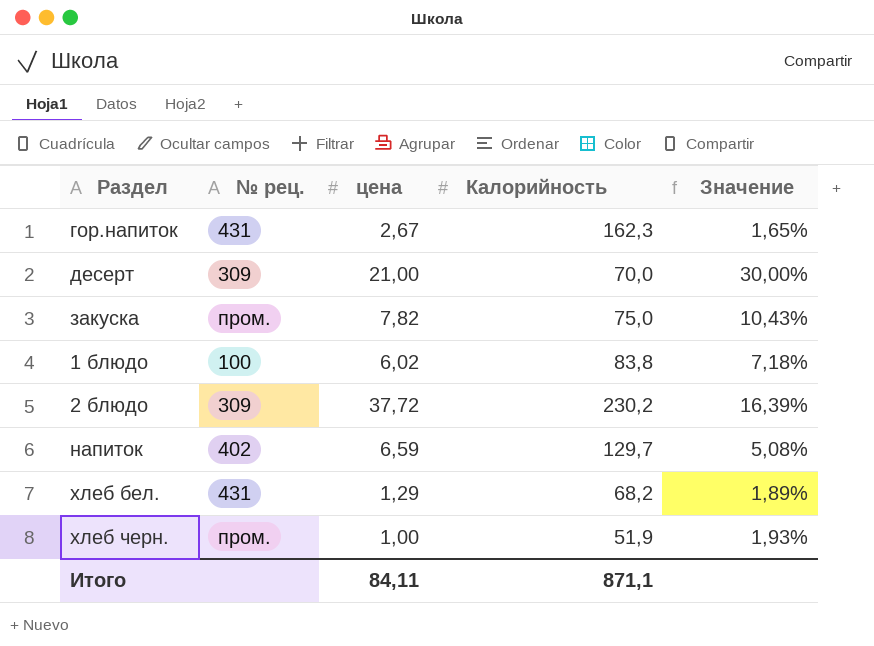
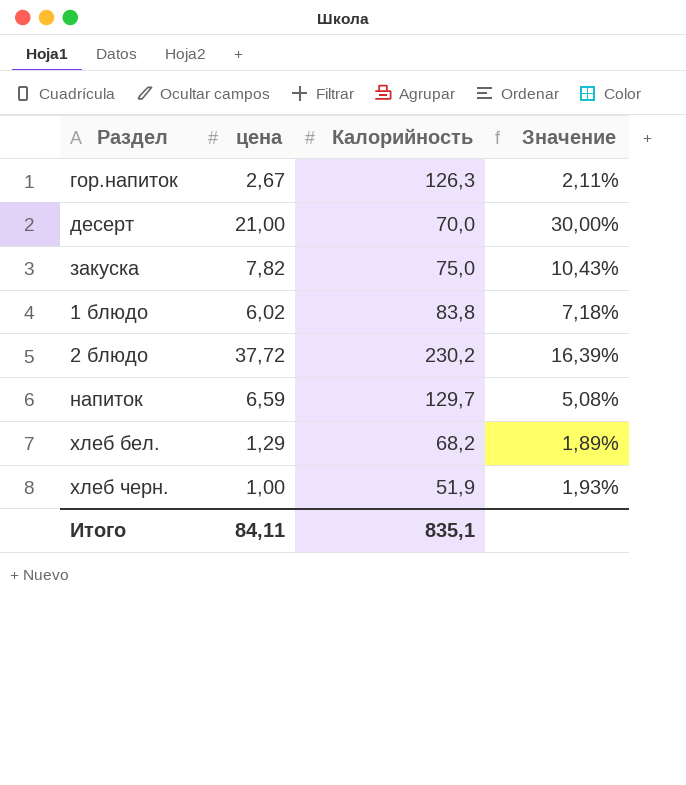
column № рец. | position: 2 -> none
гор.напиток | Калорийность: 162,3 -> 126,3
гор.напиток | Значение: 1,65% -> 2,11%
Итого | Калорийность: 871,1 -> 835,1

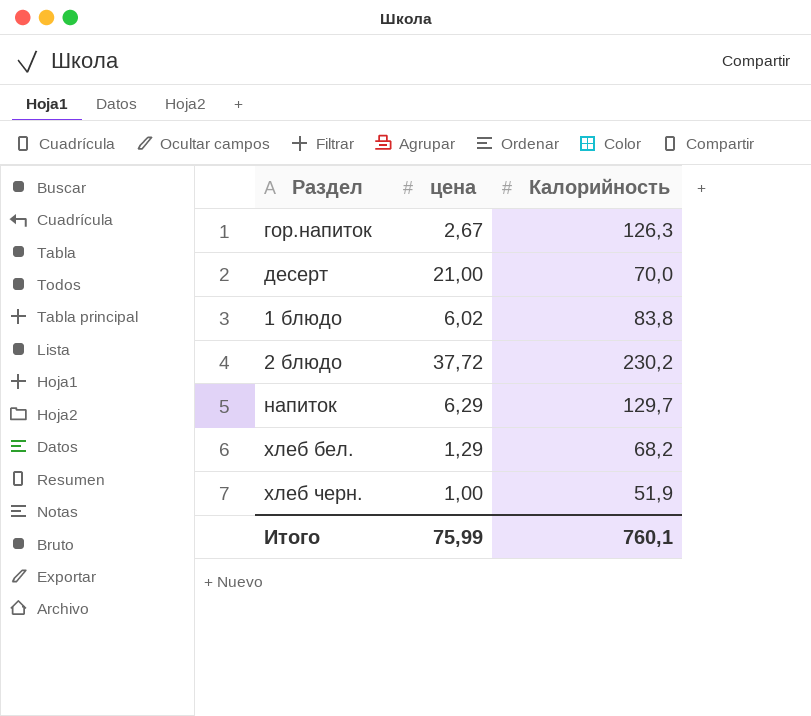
column Значение | formula: [цена] / [Калорийность] -> none
row закуска: 7,82 | 75,0 | 10,43% -> none
напиток | цена: 6,59 -> 6,29
Итого | цена: 84,11 -> 75,99
Итого | Калорийность: 835,1 -> 760,1

